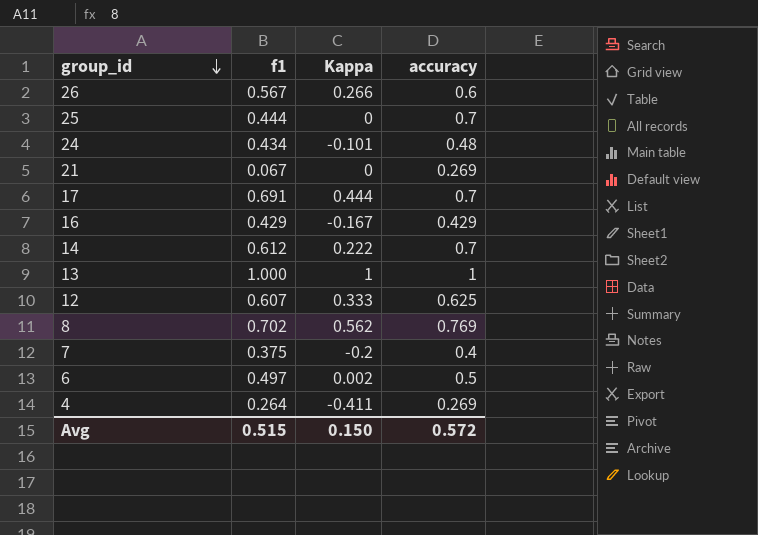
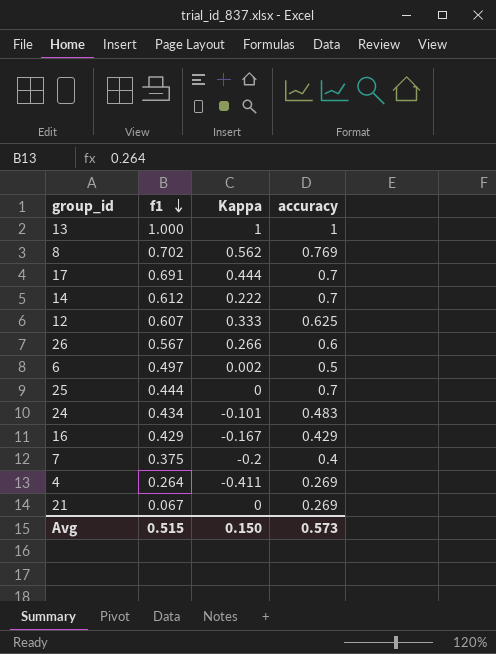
row order: group_id descending -> f1 descending
24 | accuracy: 0.48 -> 0.483
Avg | accuracy: 0.572 -> 0.573

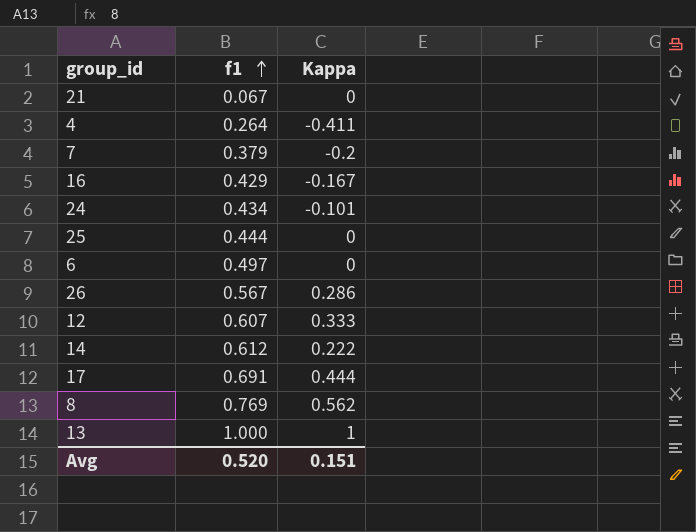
row order: f1 descending -> f1 ascending
column accuracy | position: 4 -> none
7 | f1: 0.375 -> 0.379
6 | Kappa: 0.002 -> 0
26 | Kappa: 0.266 -> 0.286
8 | f1: 0.702 -> 0.769
Avg | f1: 0.515 -> 0.520
Avg | Kappa: 0.150 -> 0.151

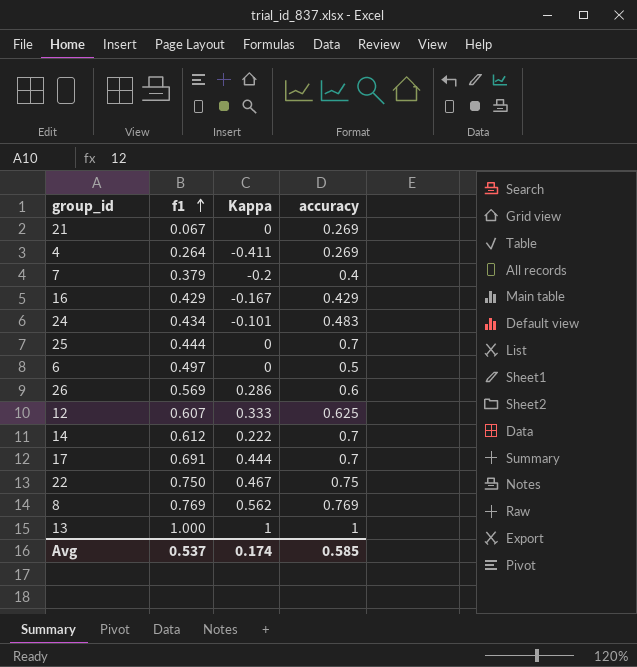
column accuracy | position: none -> 4
26 | f1: 0.567 -> 0.569
row 22: none -> 0.750 | 0.467 | 0.75
Avg | f1: 0.520 -> 0.537
Avg | Kappa: 0.151 -> 0.174

